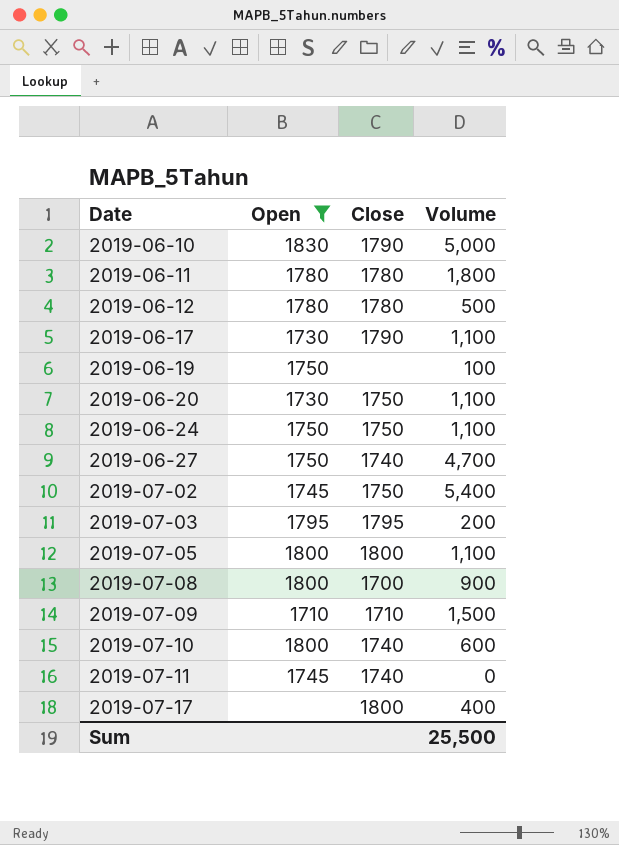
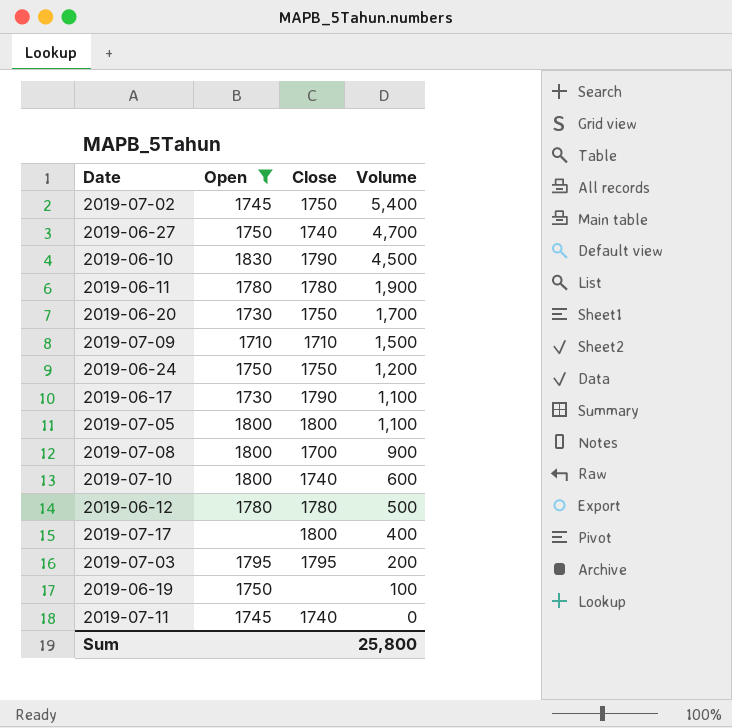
row order: Date ascending -> Volume descending
2019-06-10 | Volume: 5,000 -> 4,500
2019-06-11 | Volume: 1,800 -> 1,900
2019-06-20 | Volume: 1,100 -> 1,700
2019-06-24 | Volume: 1,100 -> 1,200
Sum | Volume: 25,500 -> 25,800

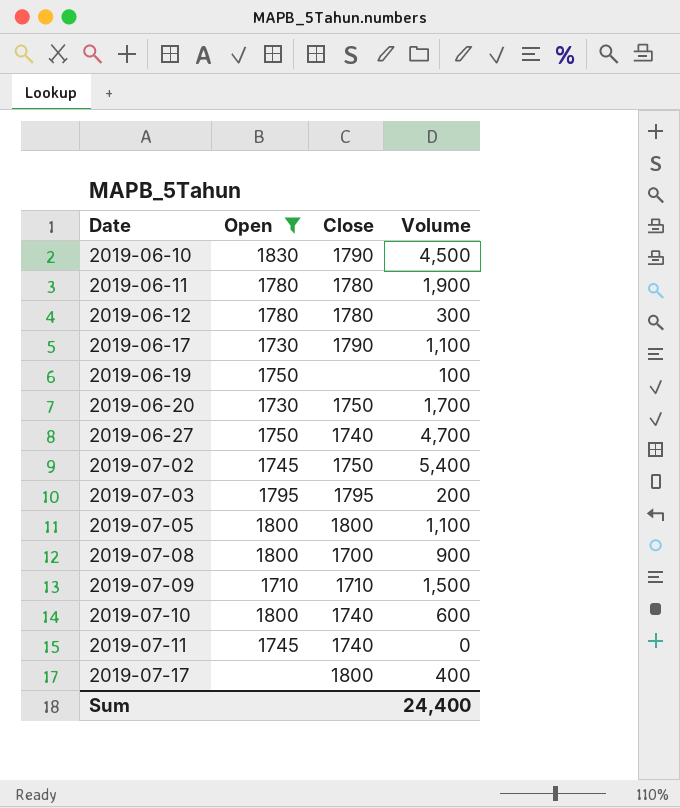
row order: Volume descending -> Date ascending
row 2019-06-24: 1750 | 1750 | 1,200 -> none
2019-06-12 | Volume: 500 -> 300
Sum | Volume: 25,800 -> 24,400

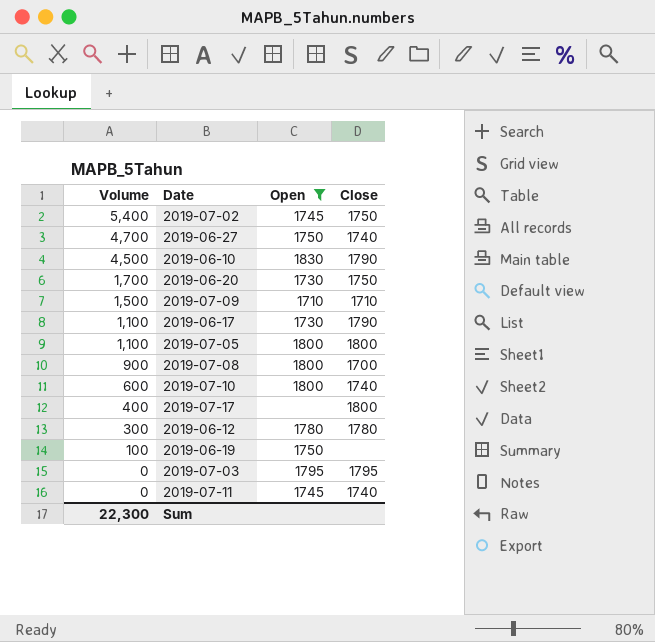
row order: Date ascending -> Volume descending
column Volume | position: 4 -> 1
row 2019-06-11: 1780 | 1780 | 1,900 -> none
2019-07-03 | Volume: 200 -> 0
Sum | Volume: 24,400 -> 22,300

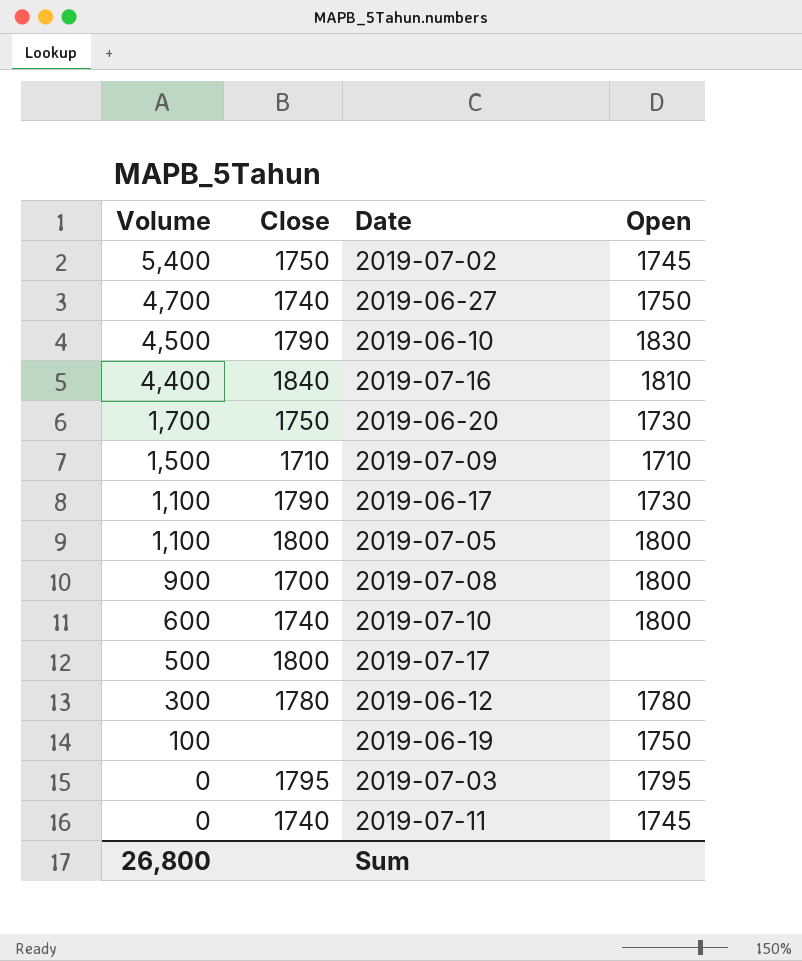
filter: Open != 1810 -> none
column Close | position: 4 -> 2
2019-07-17 | Volume: 400 -> 500
Sum | Volume: 22,300 -> 26,800

